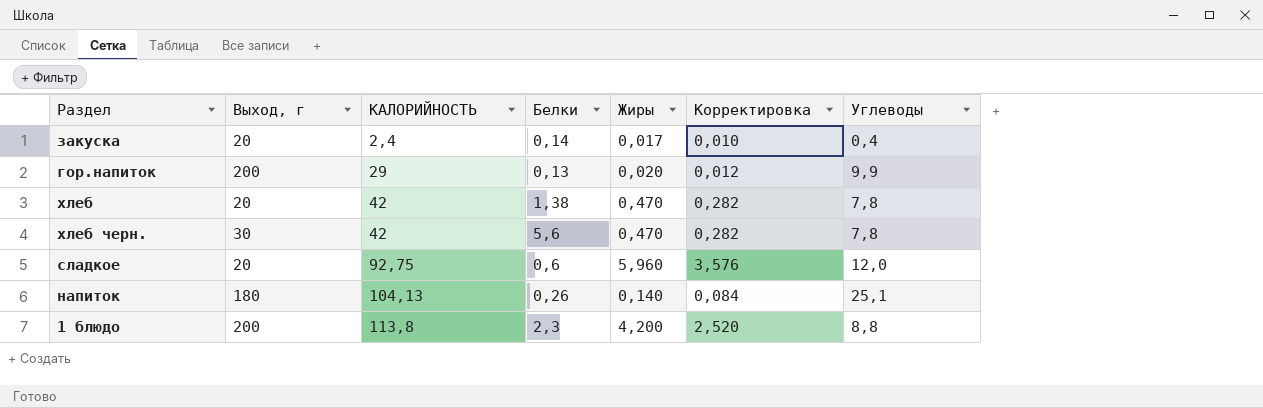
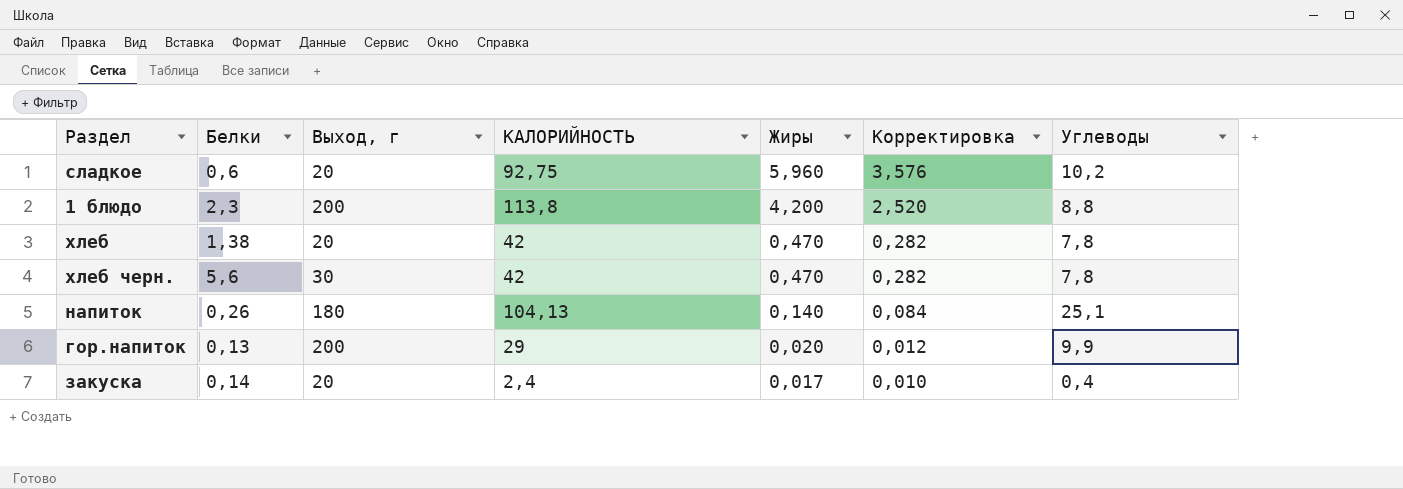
row order: КАЛОРИЙНОСТЬ ascending -> Жиры descending
column Белки | position: 4 -> 2
сладкое | Углеводы: 12,0 -> 10,2

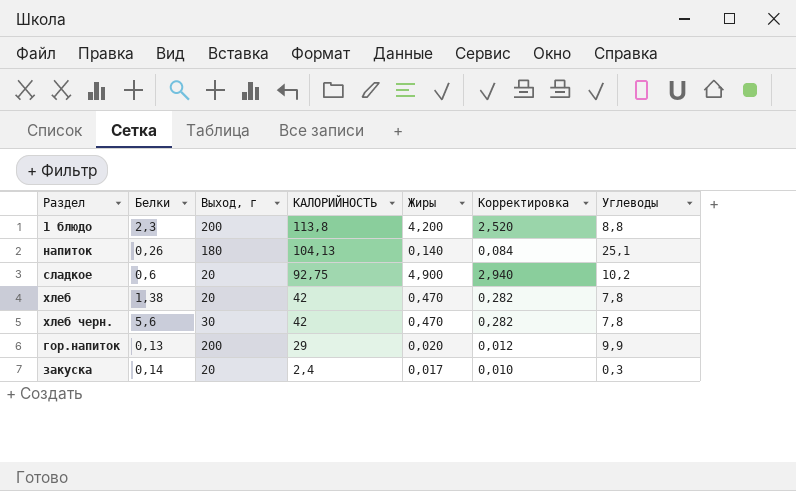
row order: Жиры descending -> КАЛОРИЙНОСТЬ descending
сладкое | Жиры: 5,960 -> 4,900
сладкое | Корректировка: 3,576 -> 2,940
закуска | Углеводы: 0,4 -> 0,3

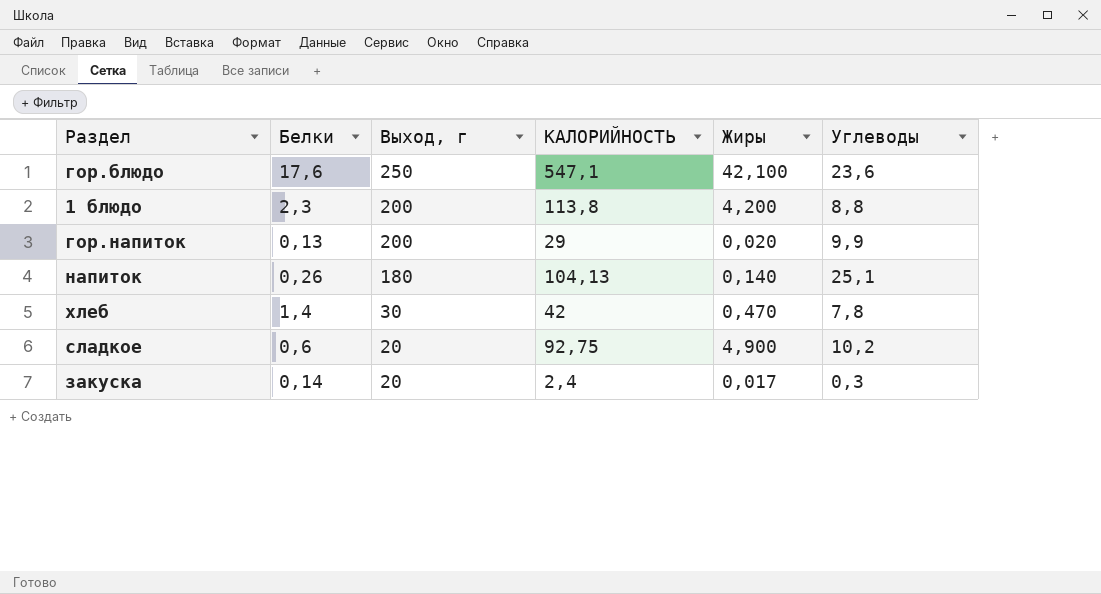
row order: КАЛОРИЙНОСТЬ descending -> Выход, г descending
column Корректировка | formula: [Жиры] * 0,6 -> none
row хлеб черн.: 5,6 | 30 | 42 | 0,470 | 0,282 | 7,8 -> none
row гор.блюдо: none -> 17,6 | 250 | 547,1 | 42,100 | 23,6
хлеб | Белки: 1,38 -> 1,4
хлеб | Выход, г: 20 -> 30

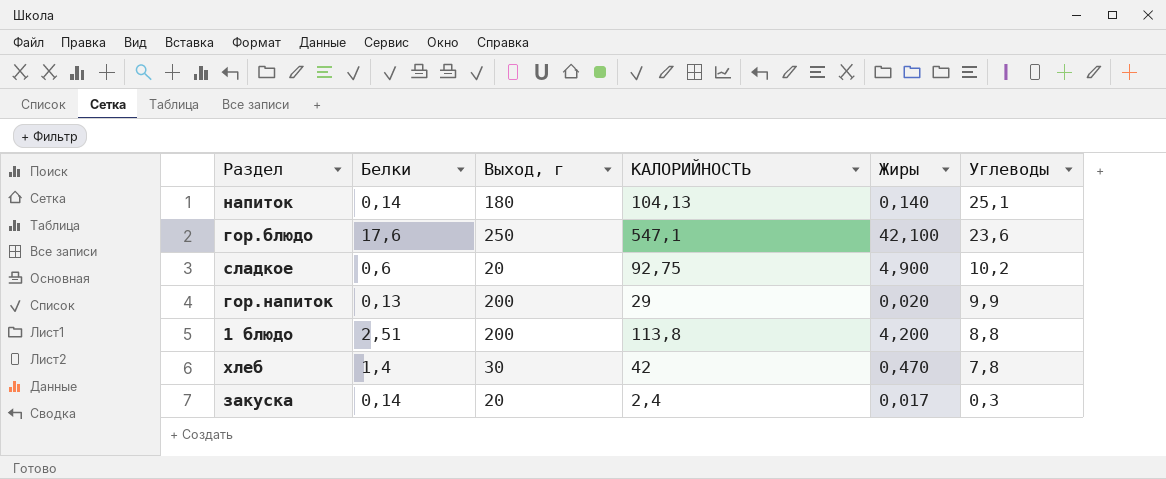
row order: Выход, г descending -> Углеводы descending
напиток | Белки: 0,26 -> 0,14
1 блюдо | Белки: 2,3 -> 2,51

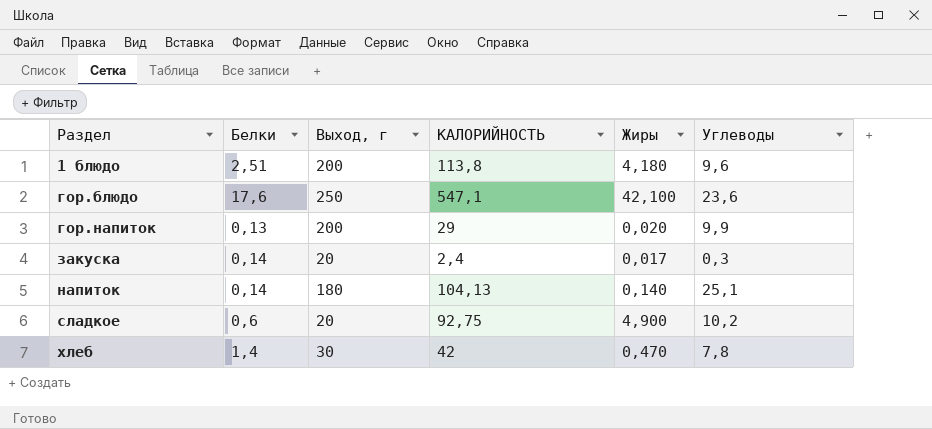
row order: Углеводы descending -> Раздел ascending
1 блюдо | Жиры: 4,200 -> 4,180
1 блюдо | Углеводы: 8,8 -> 9,6

